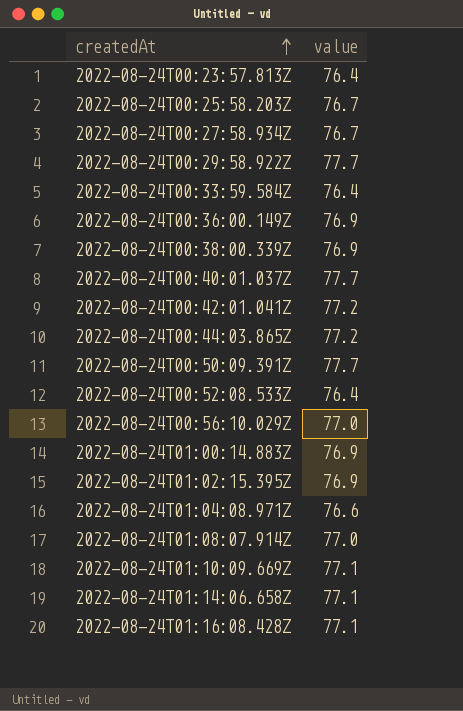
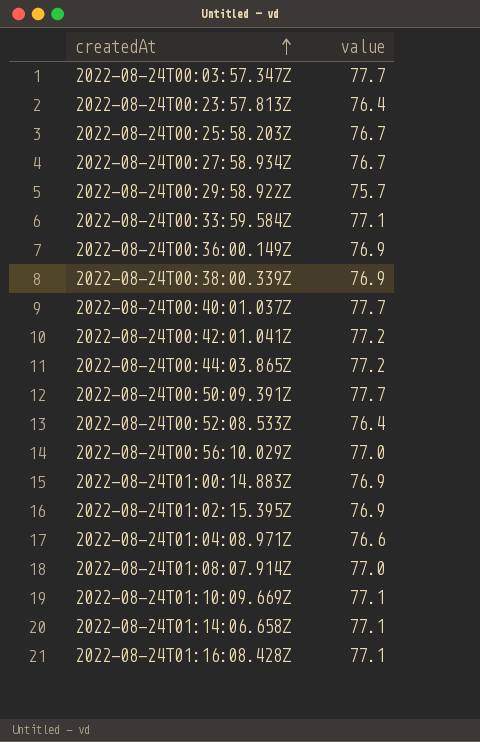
row 2022-08-24T00:03:57.347Z: none -> 77.7
2022-08-24T00:29:58.922Z | value: 77.7 -> 75.7
2022-08-24T00:33:59.584Z | value: 76.4 -> 77.1

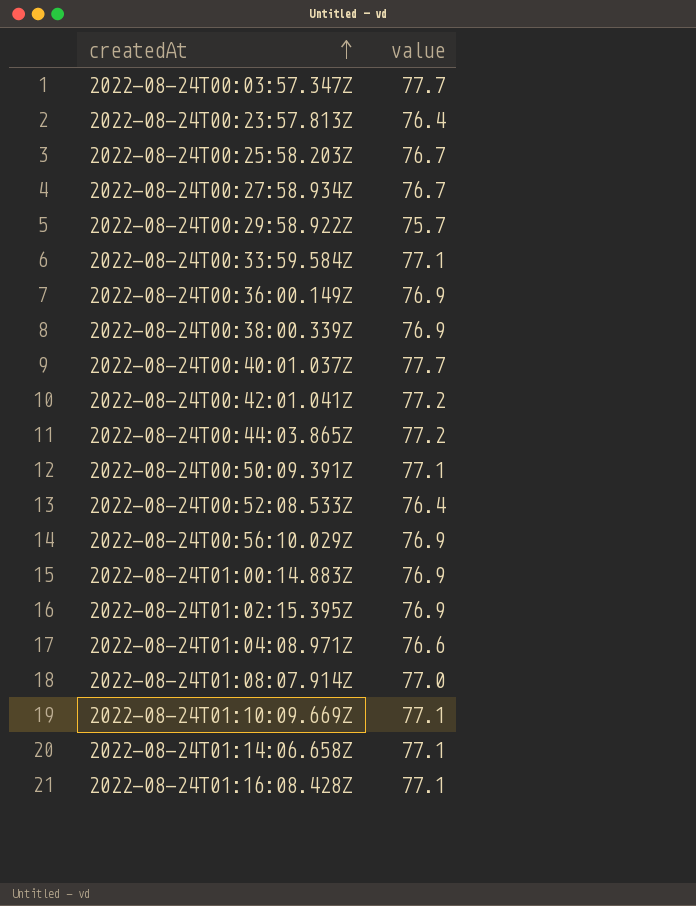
2022-08-24T00:50:09.391Z | value: 77.7 -> 77.1
2022-08-24T00:56:10.029Z | value: 77.0 -> 76.9

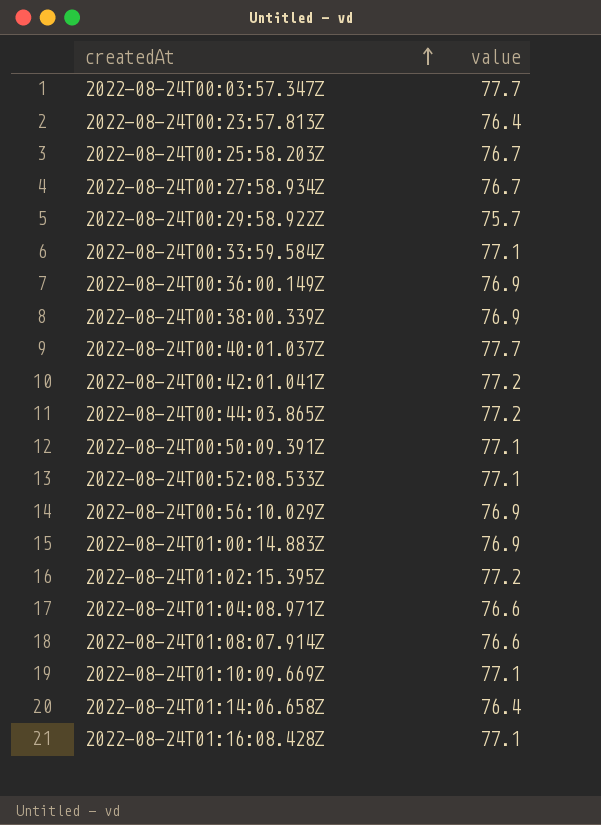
2022-08-24T00:52:08.533Z | value: 76.4 -> 77.1
2022-08-24T01:02:15.395Z | value: 76.9 -> 77.2
2022-08-24T01:08:07.914Z | value: 77.0 -> 76.6
2022-08-24T01:14:06.658Z | value: 77.1 -> 76.4

